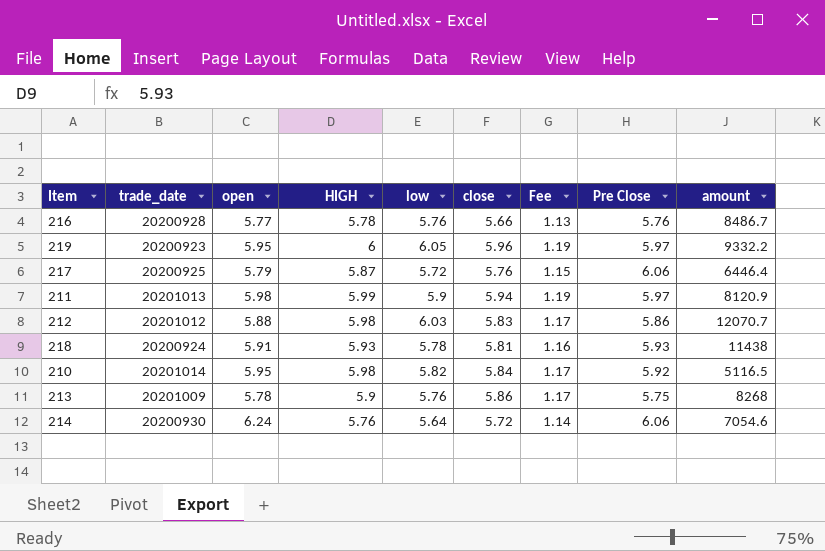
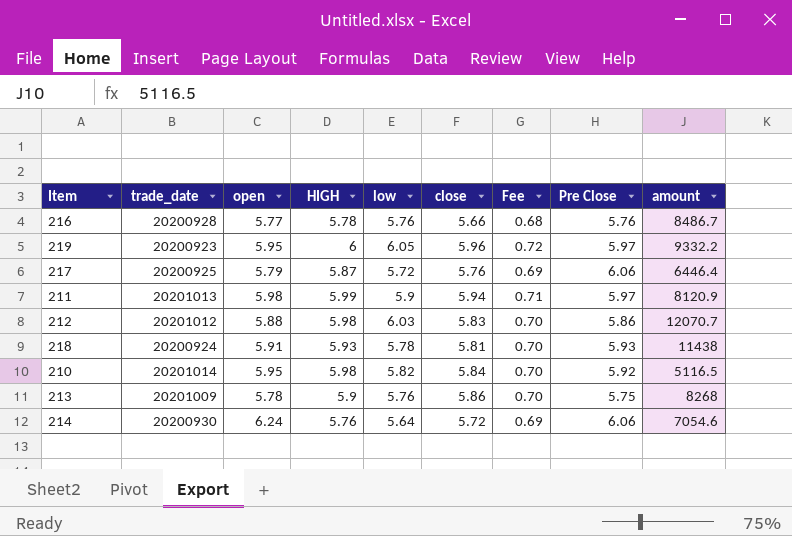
column Fee | formula: [close] * 0.2 -> [close] * 0.12

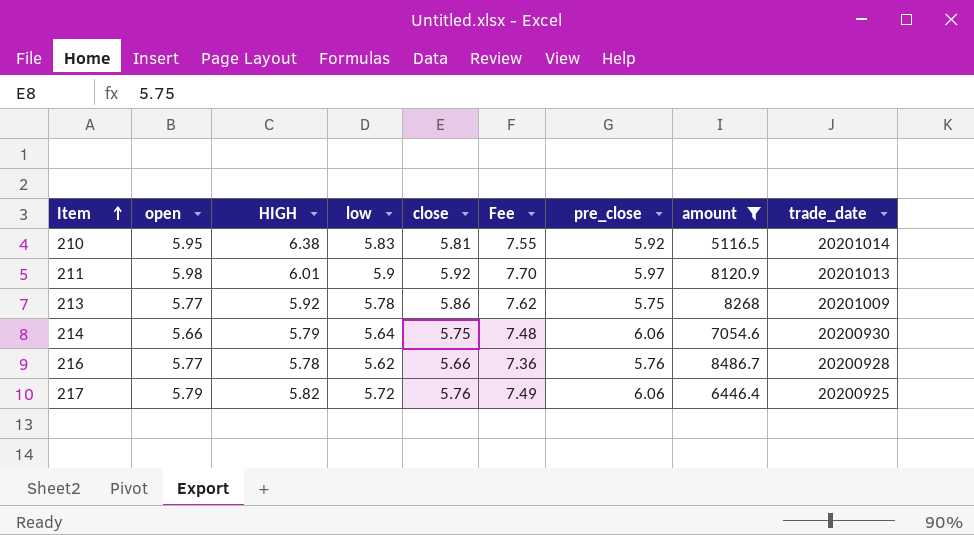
filter: none -> amount <= 8486.7
row order: none -> Item ascending
column Fee | formula: [close] * 0.12 -> [close] * 1.3
column name: Pre Close -> pre_close
column trade_date | position: 2 -> 9
210 | HIGH: 5.98 -> 6.38
210 | low: 5.82 -> 5.83
210 | close: 5.84 -> 5.81
211 | HIGH: 5.99 -> 6.01
211 | close: 5.94 -> 5.92
213 | open: 5.78 -> 5.77
213 | HIGH: 5.9 -> 5.92
213 | low: 5.76 -> 5.78
214 | open: 6.24 -> 5.66
214 | HIGH: 5.76 -> 5.79
214 | close: 5.72 -> 5.75
216 | low: 5.76 -> 5.62
217 | HIGH: 5.87 -> 5.82

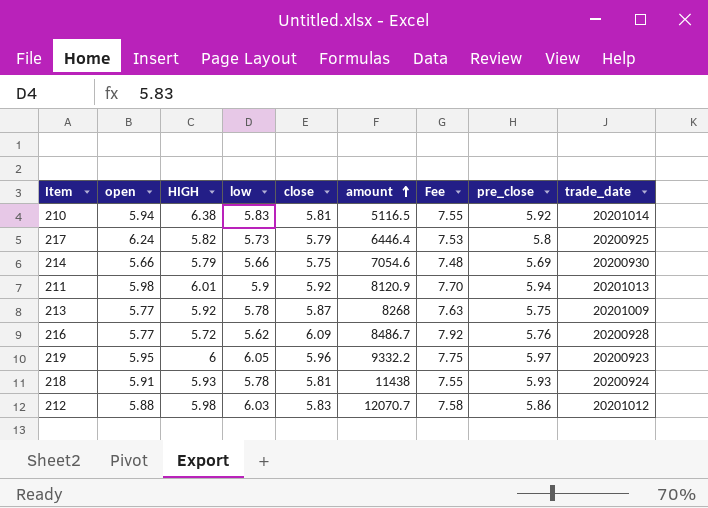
filter: amount <= 8486.7 -> none
row order: Item ascending -> amount ascending
column amount | position: 8 -> 6
210 | open: 5.95 -> 5.94
217 | open: 5.79 -> 6.24
217 | low: 5.72 -> 5.73
217 | close: 5.76 -> 5.79
217 | Fee: 7.49 -> 7.53
217 | pre_close: 6.06 -> 5.8
214 | low: 5.64 -> 5.66
214 | pre_close: 6.06 -> 5.69
211 | pre_close: 5.97 -> 5.94
213 | close: 5.86 -> 5.87
213 | Fee: 7.62 -> 7.63
216 | HIGH: 5.78 -> 5.72
216 | close: 5.66 -> 6.09
216 | Fee: 7.36 -> 7.92

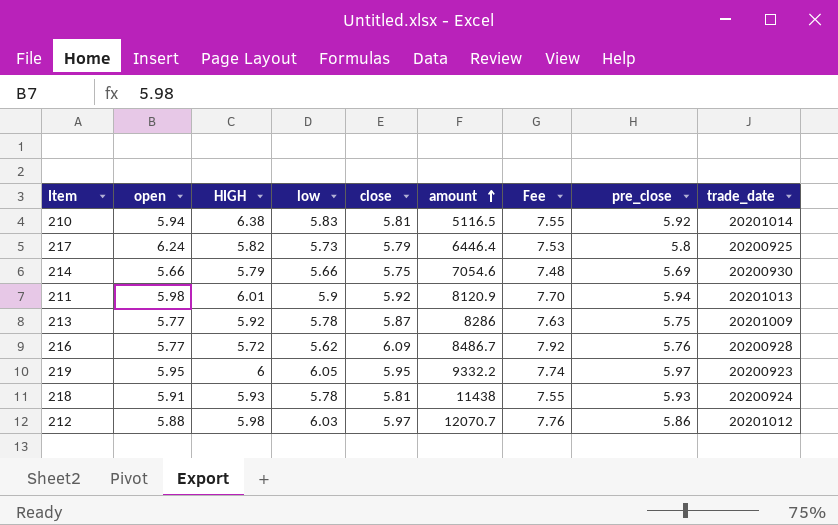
213 | amount: 8268 -> 8286
219 | close: 5.96 -> 5.95
219 | Fee: 7.75 -> 7.74
212 | close: 5.83 -> 5.97
212 | Fee: 7.58 -> 7.76

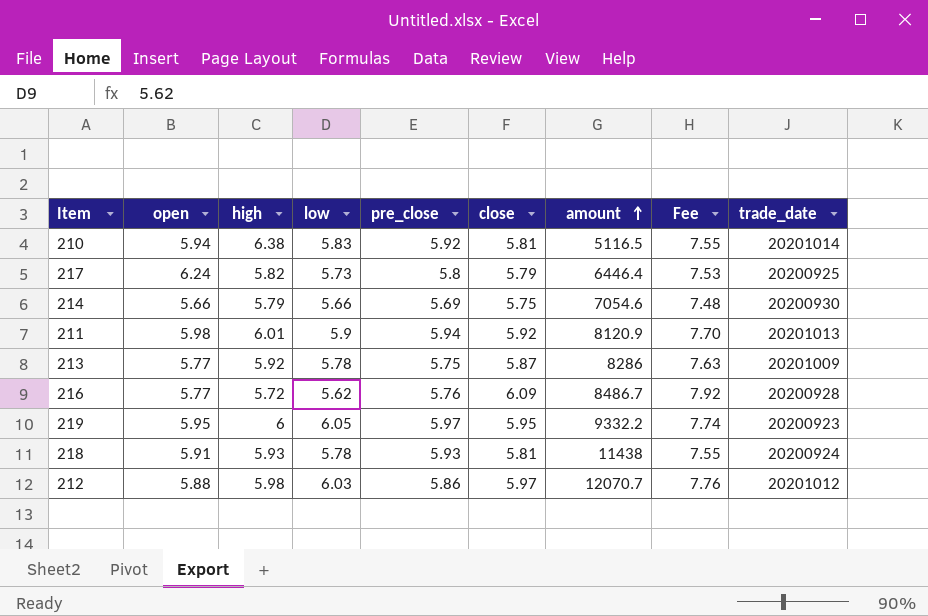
column name: HIGH -> high
column pre_close | position: 8 -> 5

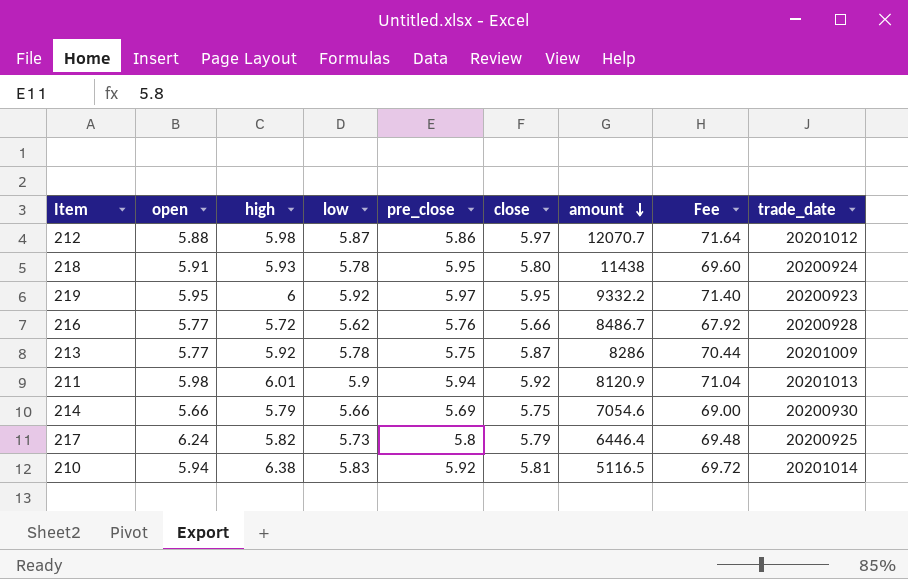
row order: amount ascending -> amount descending
column Fee | formula: [close] * 1.3 -> [close] * 12
212 | low: 6.03 -> 5.87
218 | pre_close: 5.93 -> 5.95
218 | close: 5.81 -> 5.80
219 | low: 6.05 -> 5.92
216 | close: 6.09 -> 5.66

